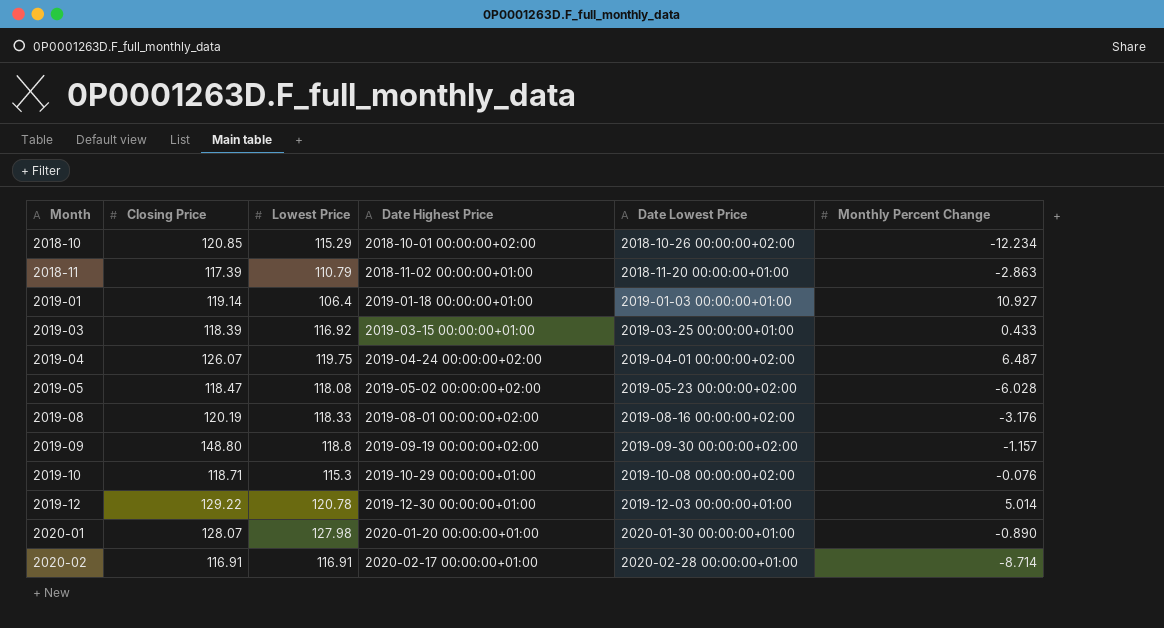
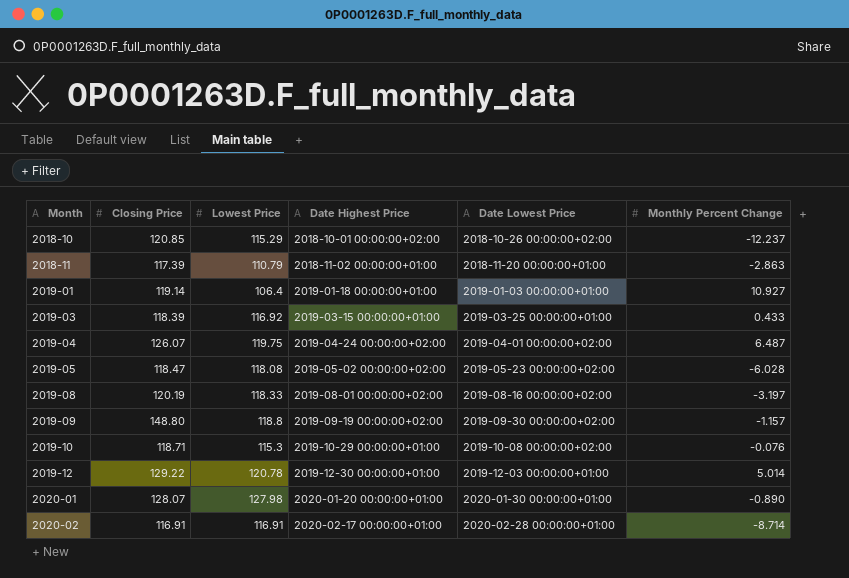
2018-10 | Monthly Percent Change: -12.234 -> -12.237
2019-08 | Monthly Percent Change: -3.176 -> -3.197

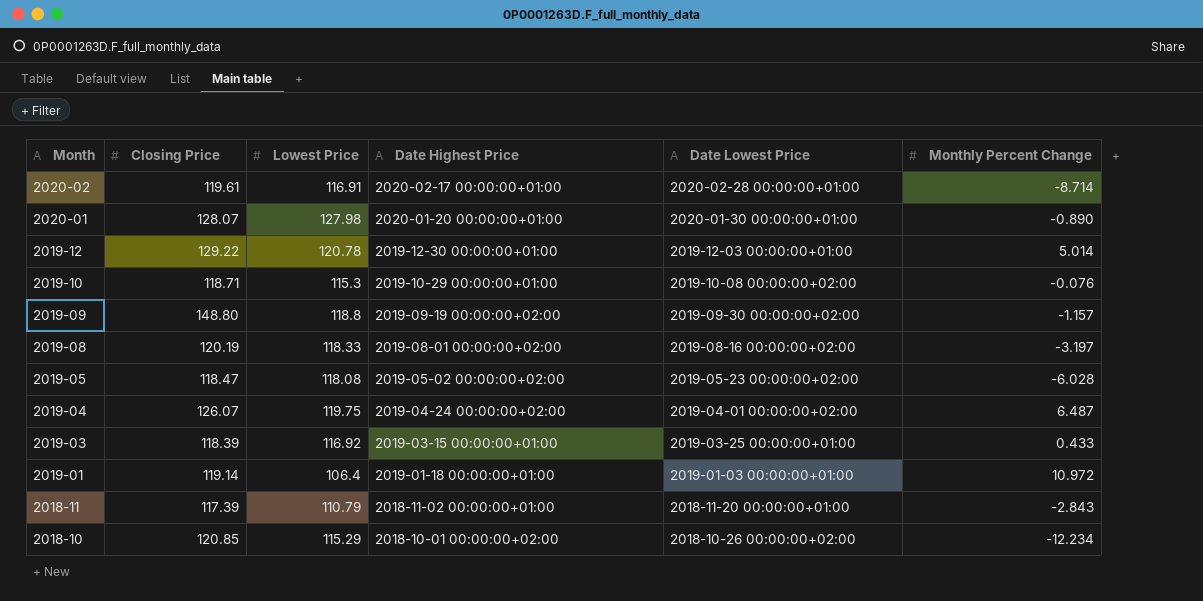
row order: Month ascending -> Month descending
2020-02 | Closing Price: 116.91 -> 119.61
2019-01 | Monthly Percent Change: 10.927 -> 10.972
2018-11 | Monthly Percent Change: -2.863 -> -2.843
2018-10 | Monthly Percent Change: -12.237 -> -12.234

